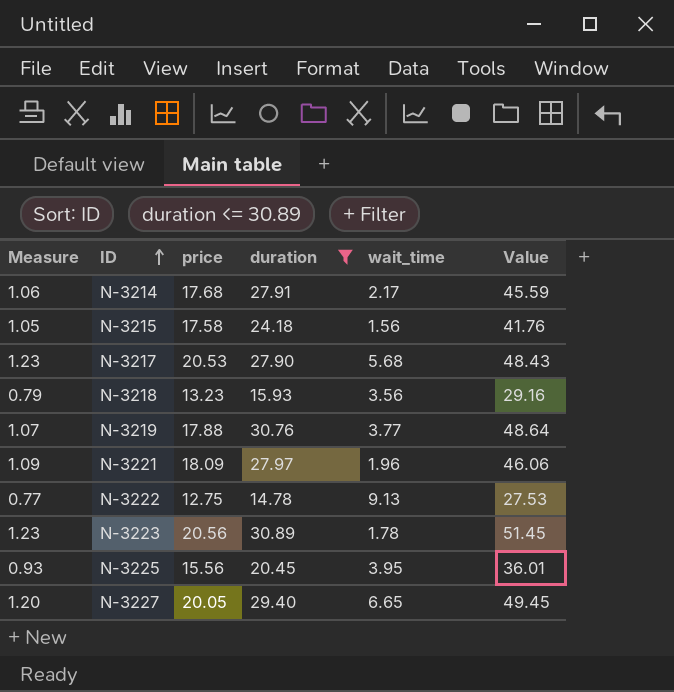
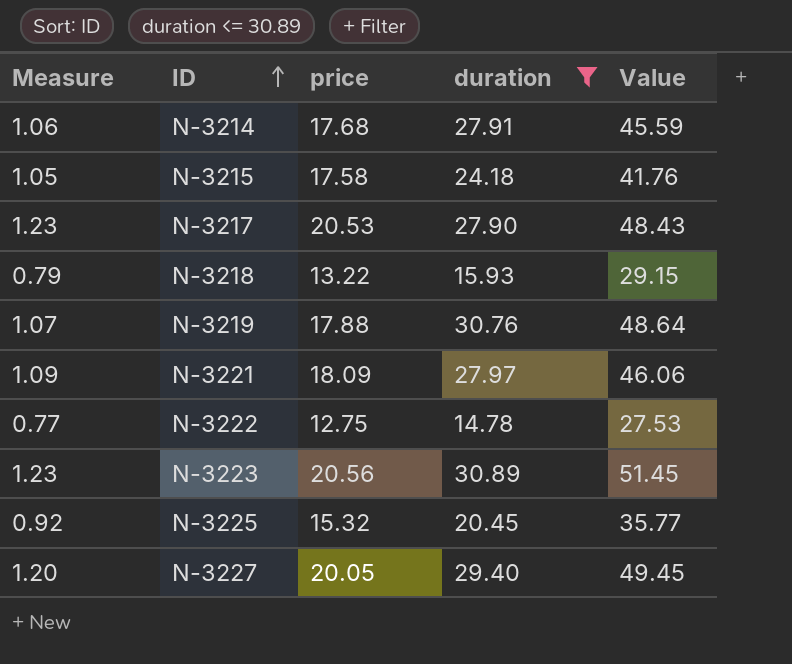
column wait_time | position: 5 -> none
N-3218 | price: 13.23 -> 13.22
N-3218 | Value: 29.16 -> 29.15
N-3225 | Measure: 0.93 -> 0.92
N-3225 | price: 15.56 -> 15.32
N-3225 | Value: 36.01 -> 35.77

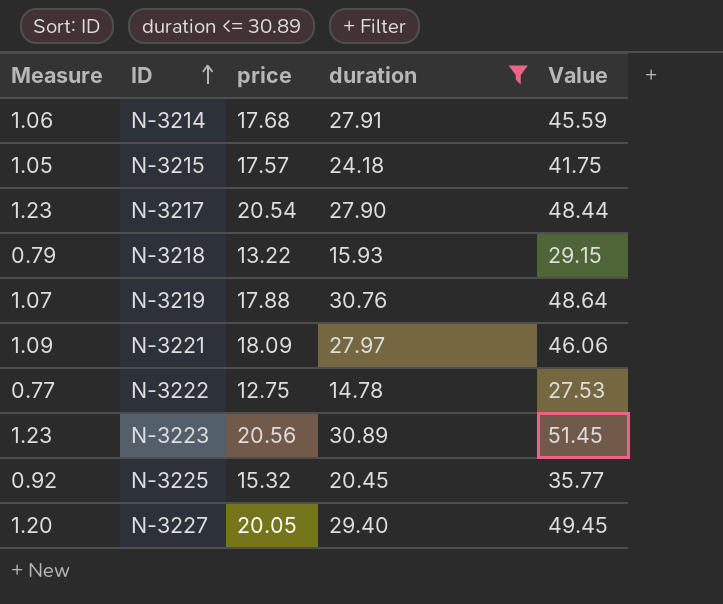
N-3215 | price: 17.58 -> 17.57
N-3215 | Value: 41.76 -> 41.75
N-3217 | price: 20.53 -> 20.54
N-3217 | Value: 48.43 -> 48.44

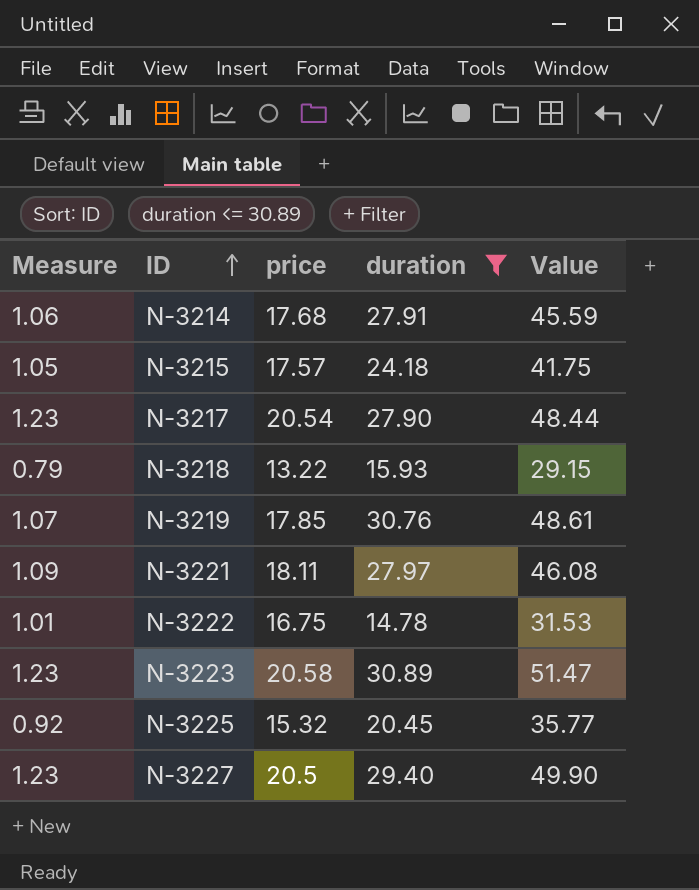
N-3219 | price: 17.88 -> 17.85
N-3219 | Value: 48.64 -> 48.61
N-3221 | price: 18.09 -> 18.11
N-3221 | Value: 46.06 -> 46.08
N-3222 | Measure: 0.77 -> 1.01
N-3222 | price: 12.75 -> 16.75
N-3222 | Value: 27.53 -> 31.53
N-3223 | price: 20.56 -> 20.58
N-3223 | Value: 51.45 -> 51.47
N-3227 | Measure: 1.20 -> 1.23
N-3227 | price: 20.05 -> 20.5
N-3227 | Value: 49.45 -> 49.90

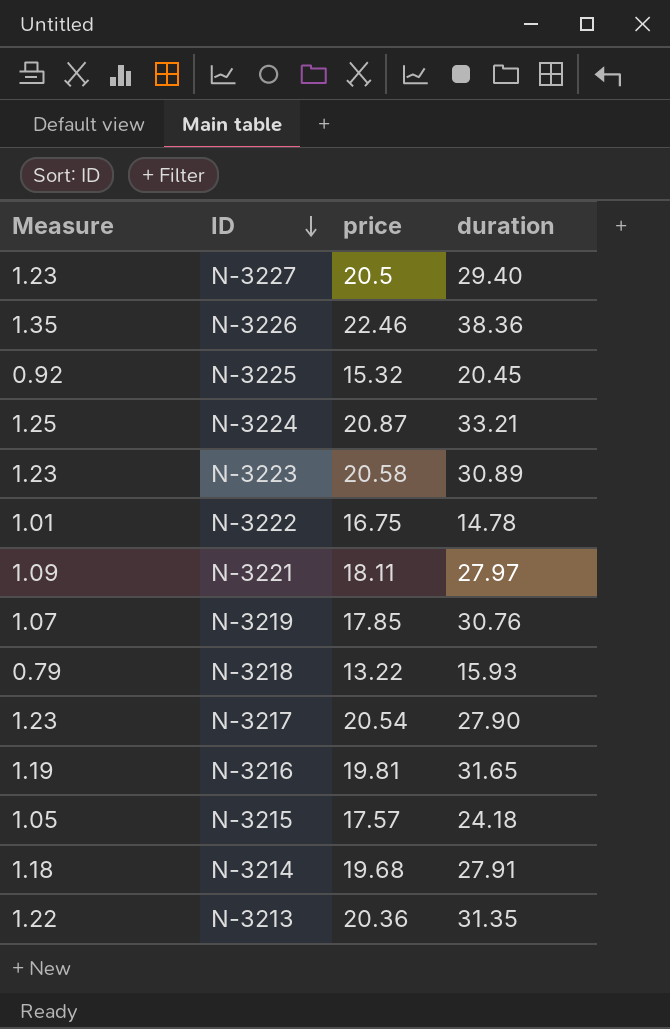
filter: duration <= 30.89 -> none
row order: ID ascending -> ID descending
column Value | formula: [price] + [duration] -> none
N-3214 | Measure: 1.06 -> 1.18
N-3214 | price: 17.68 -> 19.68

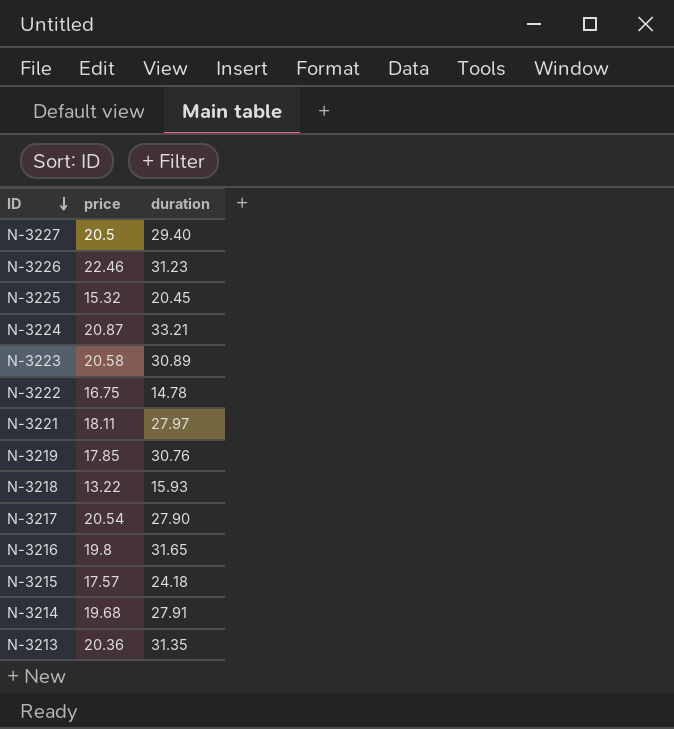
column Measure | formula: [price] * 0.06 -> none
N-3226 | duration: 38.36 -> 31.23
N-3216 | price: 19.81 -> 19.8

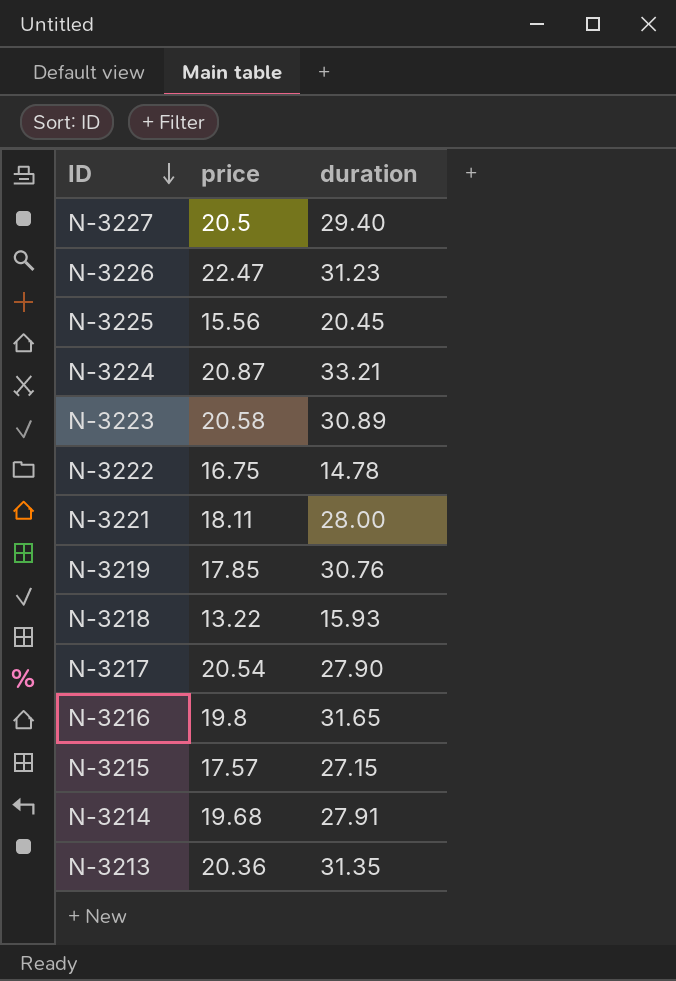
N-3226 | price: 22.46 -> 22.47
N-3225 | price: 15.32 -> 15.56
N-3221 | duration: 27.97 -> 28.00
N-3215 | duration: 24.18 -> 27.15

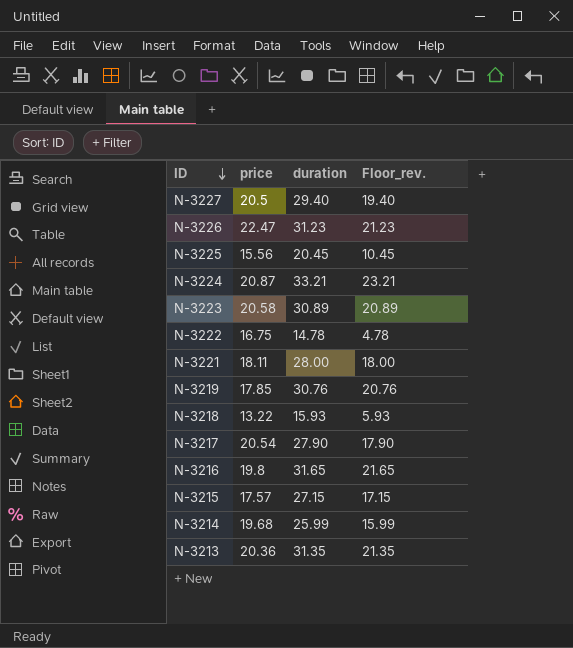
column Floor_rev. | formula: none -> [duration] - 10
N-3214 | duration: 27.91 -> 25.99

